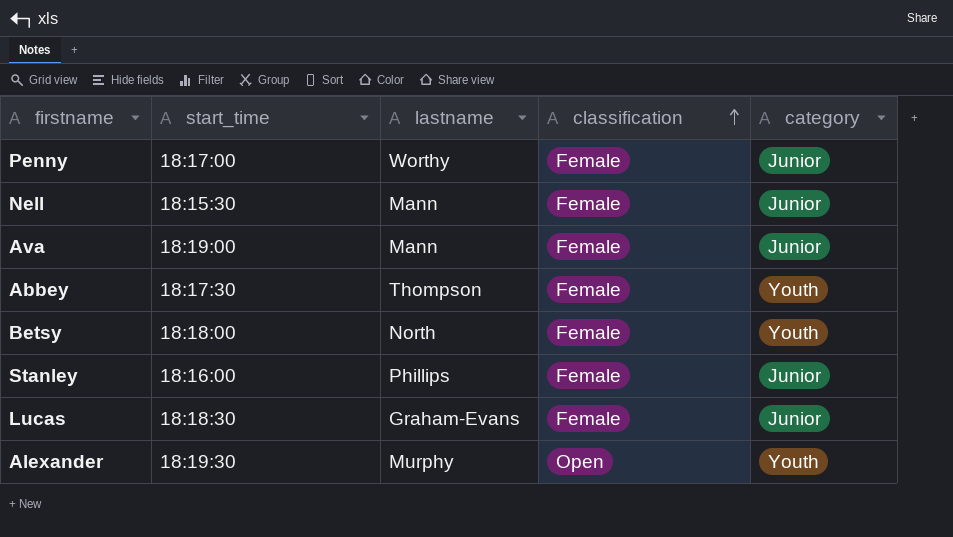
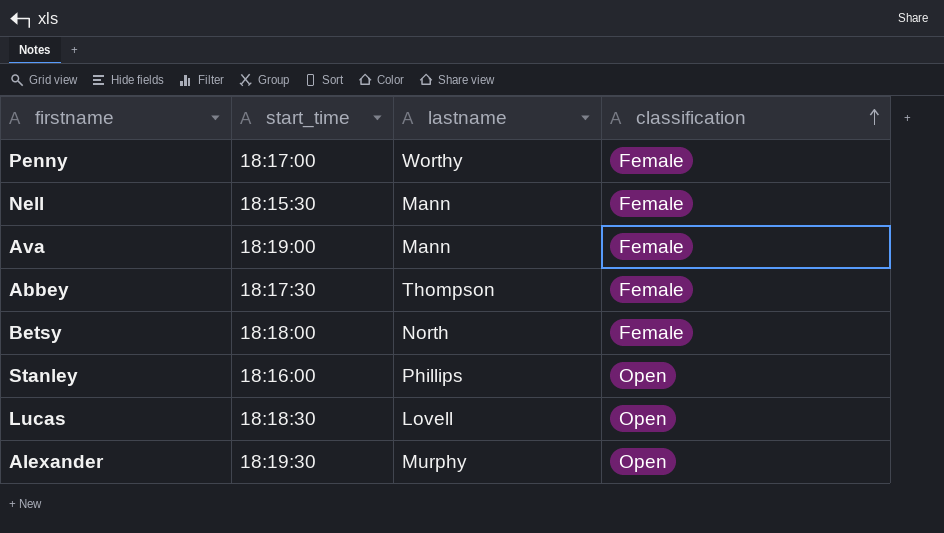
column category | position: 5 -> none
Stanley | classification: Female -> Open
Lucas | lastname: Graham-Evans -> Lovell
Lucas | classification: Female -> Open

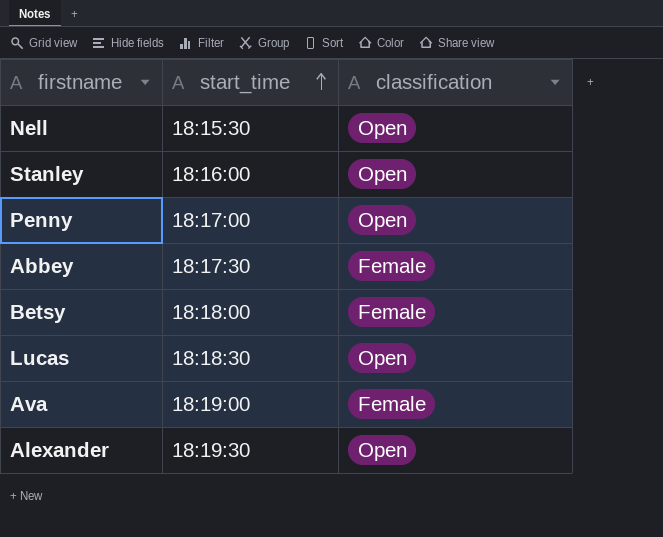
row order: classification ascending -> start_time ascending
column lastname | position: 3 -> none
Nell | classification: Female -> Open
Penny | classification: Female -> Open

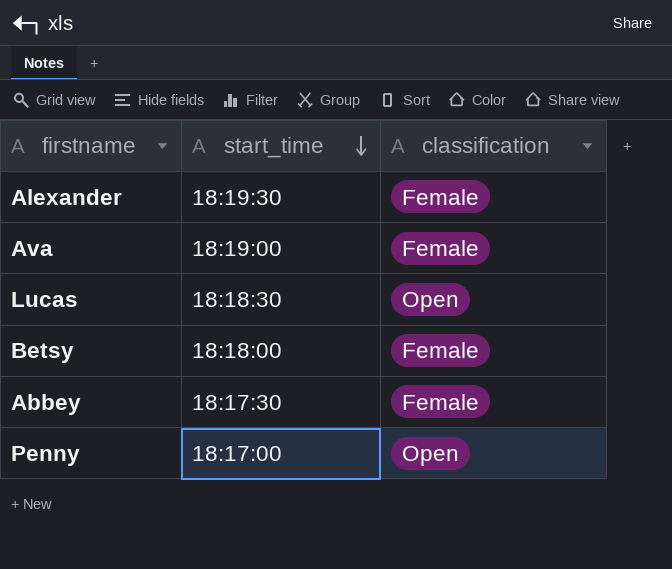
row order: start_time ascending -> start_time descending
row Nell: 18:15:30 | Open -> none
row Stanley: 18:16:00 | Open -> none
Alexander | classification: Open -> Female

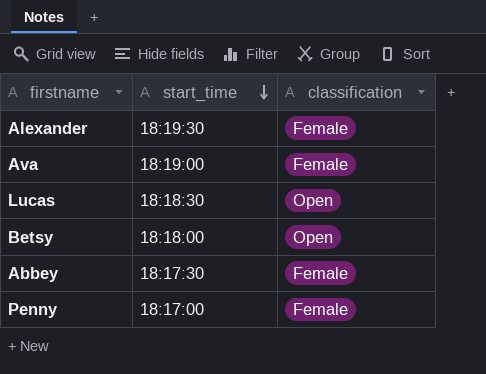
Betsy | classification: Female -> Open
Penny | classification: Open -> Female

